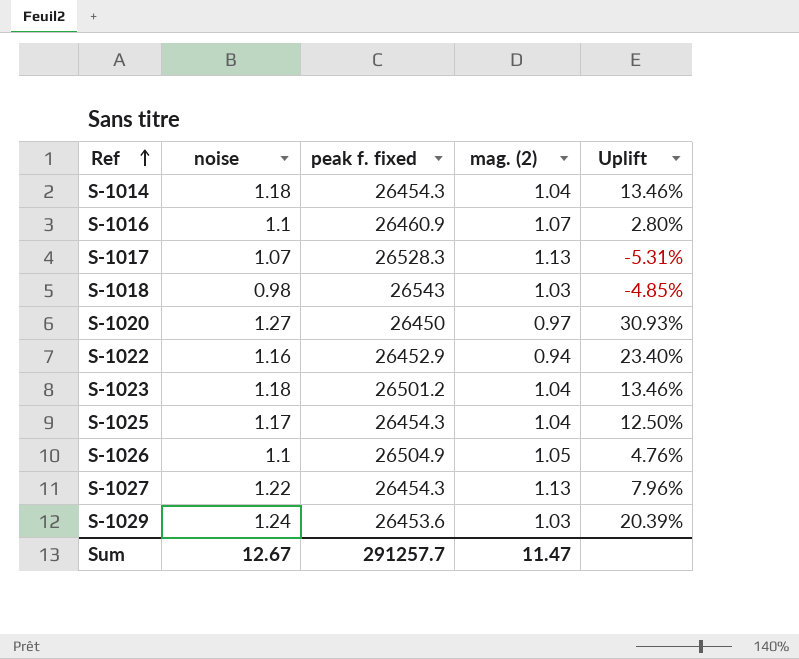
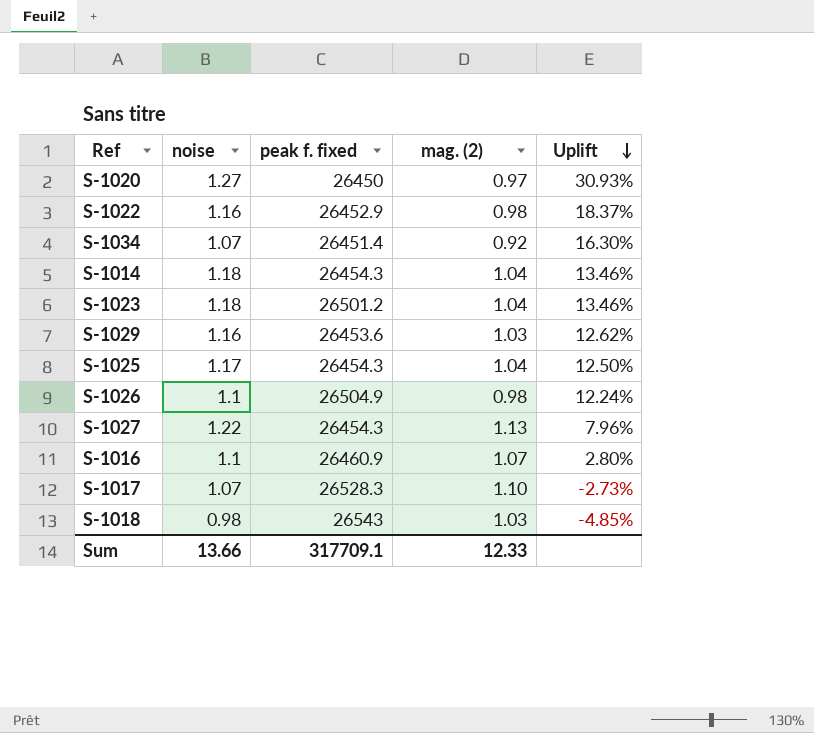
row order: Ref ascending -> Uplift descending
S-1022 | mag. (2): 0.94 -> 0.98
S-1022 | Uplift: 23.40% -> 18.37%
row S-1034: none -> 1.07 | 26451.4 | 0.92 | 16.30%
S-1029 | noise: 1.24 -> 1.16
S-1029 | Uplift: 20.39% -> 12.62%
S-1026 | mag. (2): 1.05 -> 0.98
S-1026 | Uplift: 4.76% -> 12.24%
S-1017 | mag. (2): 1.13 -> 1.10
S-1017 | Uplift: -5.31% -> -2.73%
Sum | noise: 12.67 -> 13.66
Sum | peak f. fixed: 291257.7 -> 317709.1
Sum | mag. (2): 11.47 -> 12.33

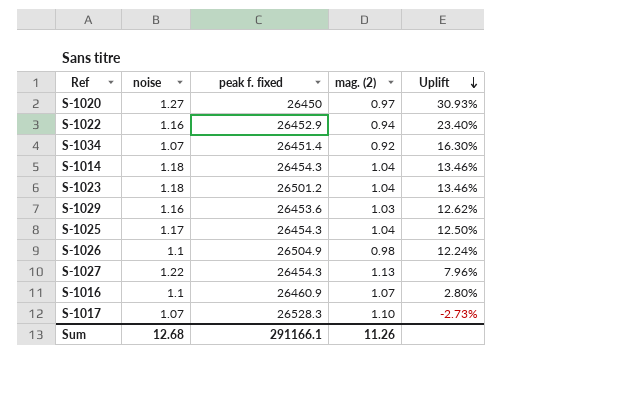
row S-1018: 0.98 | 26543 | 1.03 | -4.85% -> none
S-1022 | mag. (2): 0.98 -> 0.94
S-1022 | Uplift: 18.37% -> 23.40%
Sum | noise: 13.66 -> 12.68
Sum | peak f. fixed: 317709.1 -> 291166.1
Sum | mag. (2): 12.33 -> 11.26

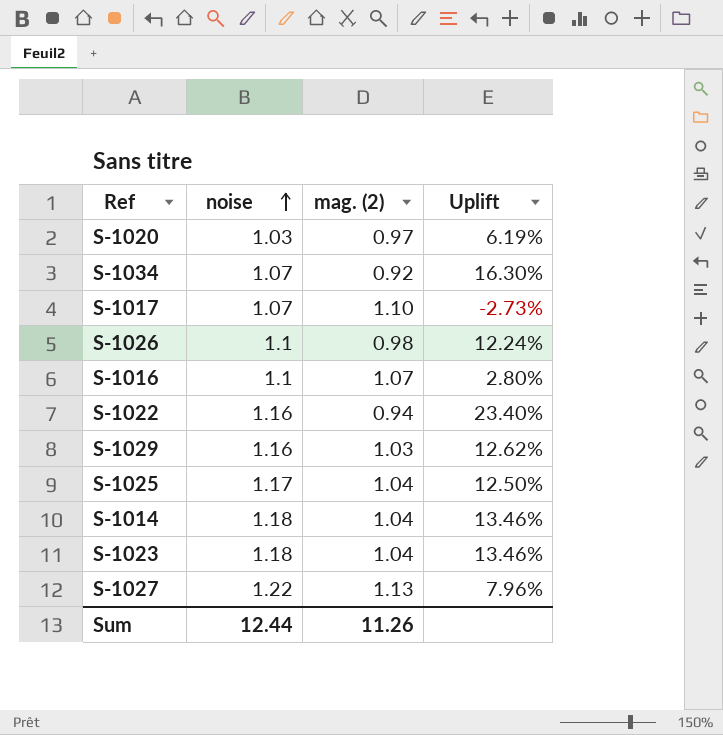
row order: Uplift descending -> noise ascending
column peak f. fixed | position: 3 -> none
S-1020 | noise: 1.27 -> 1.03
S-1020 | Uplift: 30.93% -> 6.19%
Sum | noise: 12.68 -> 12.44

